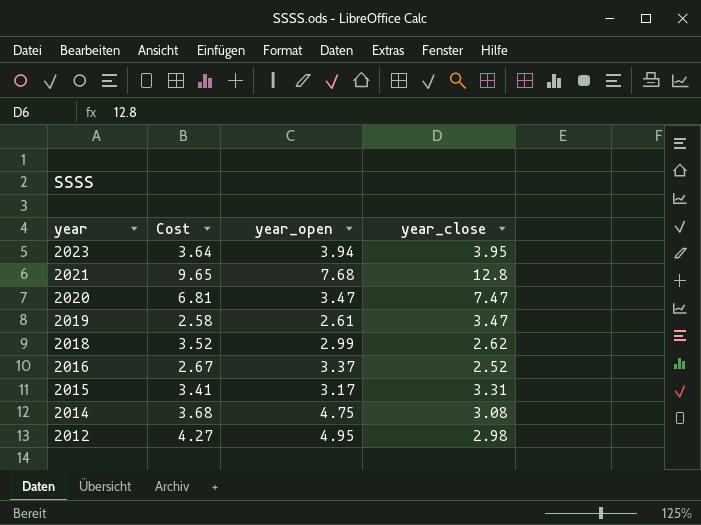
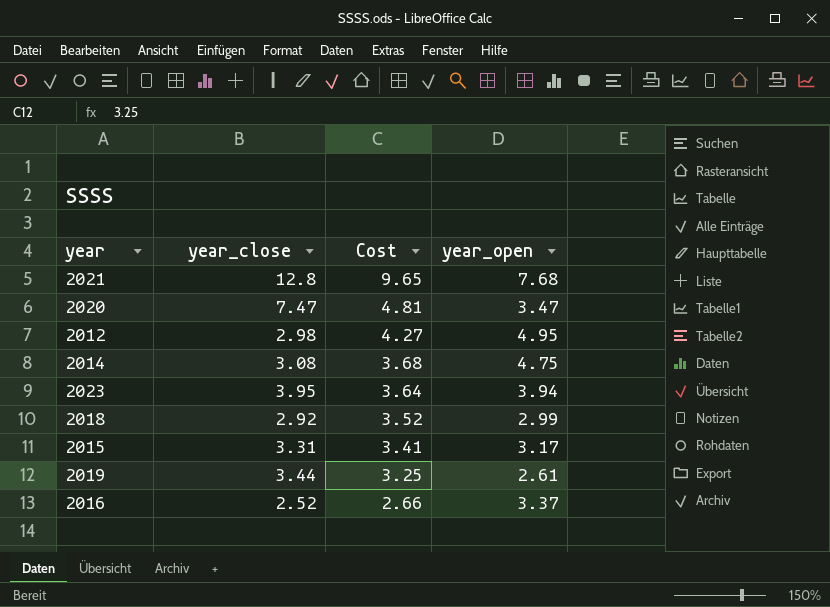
row order: year descending -> Cost descending
column year_close | position: 4 -> 2
2020 | Cost: 6.81 -> 4.81
2018 | year_close: 2.62 -> 2.92
2019 | year_close: 3.47 -> 3.44
2019 | Cost: 2.58 -> 3.25
2016 | Cost: 2.67 -> 2.66

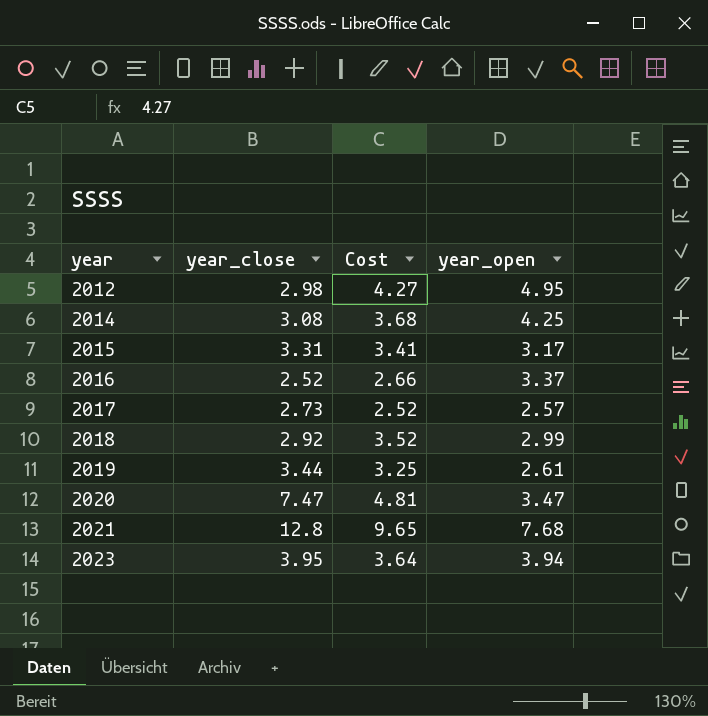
row order: Cost descending -> year ascending
2014 | year_open: 4.75 -> 4.25
row 2017: none -> 2.73 | 2.52 | 2.57

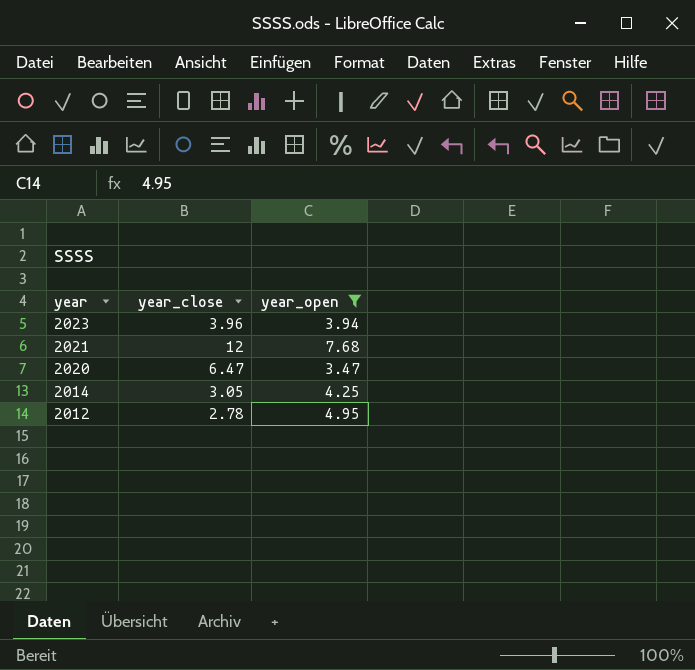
filter: none -> year_open >= 3.47
row order: year ascending -> year descending
column Cost | position: 3 -> none
2023 | year_close: 3.95 -> 3.96
2021 | year_close: 12.8 -> 12
2020 | year_close: 7.47 -> 6.47
2014 | year_close: 3.08 -> 3.05
2012 | year_close: 2.98 -> 2.78

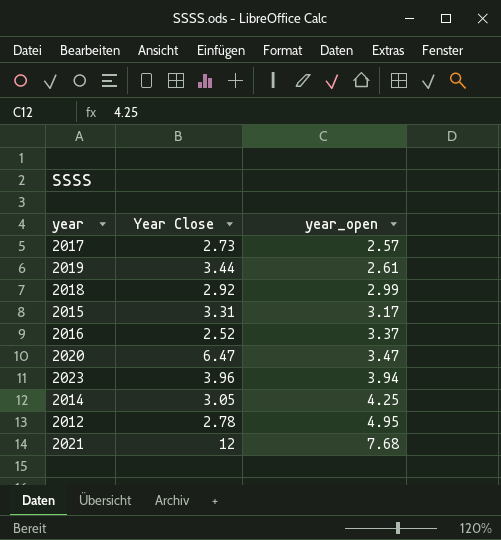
filter: year_open >= 3.47 -> none
row order: year descending -> year_open ascending
column name: year_close -> Year Close

